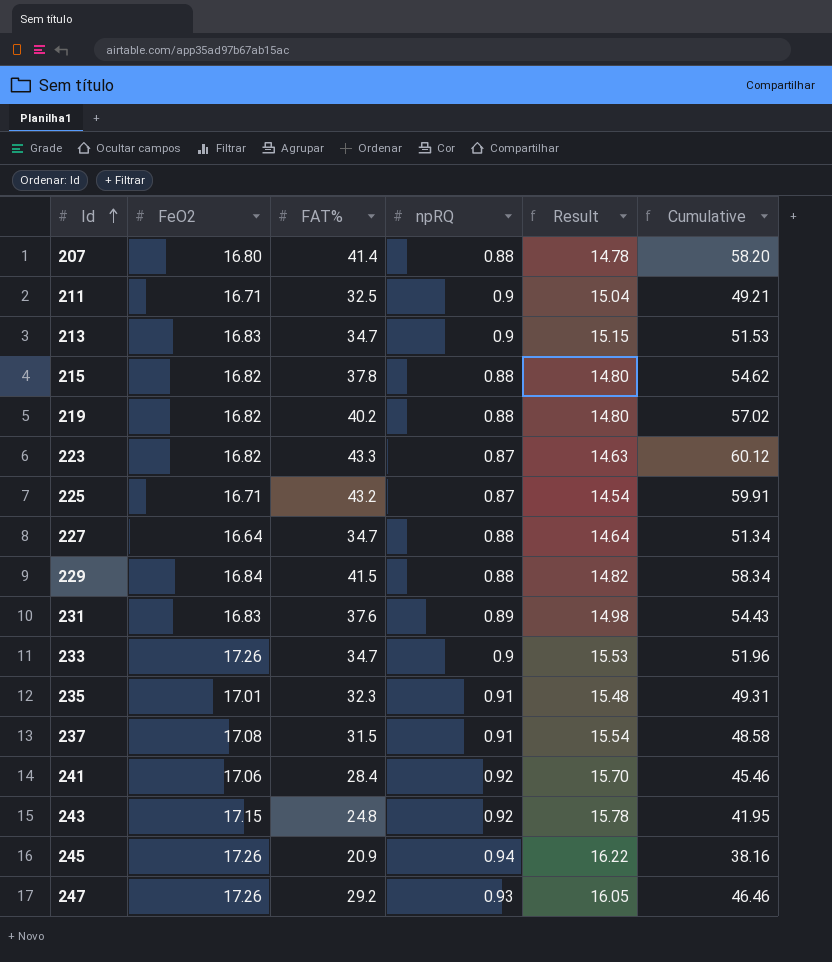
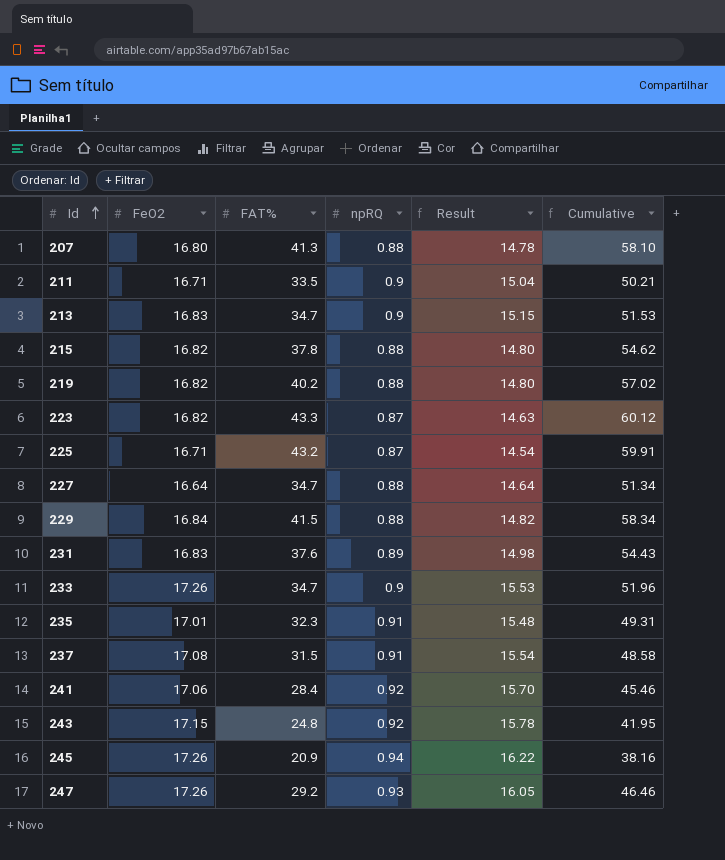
207 | FAT%: 41.4 -> 41.3
207 | Cumulative: 58.20 -> 58.10
211 | FAT%: 32.5 -> 33.5
211 | Cumulative: 49.21 -> 50.21

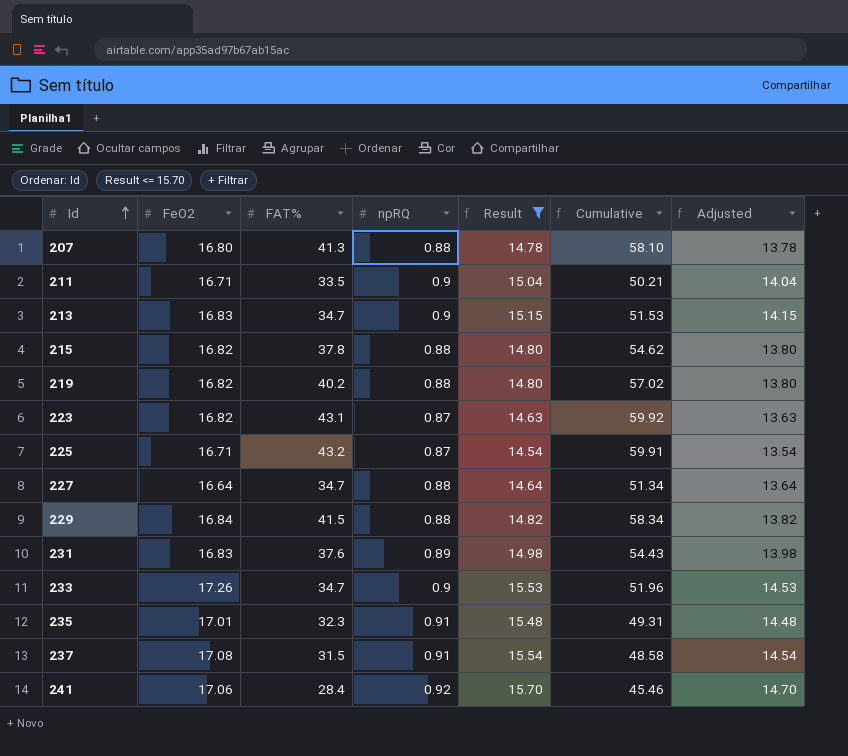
filter: none -> Result <= 15.70
column Adjusted | formula: none -> [Result] - 1
223 | FAT%: 43.3 -> 43.1
223 | Cumulative: 60.12 -> 59.92

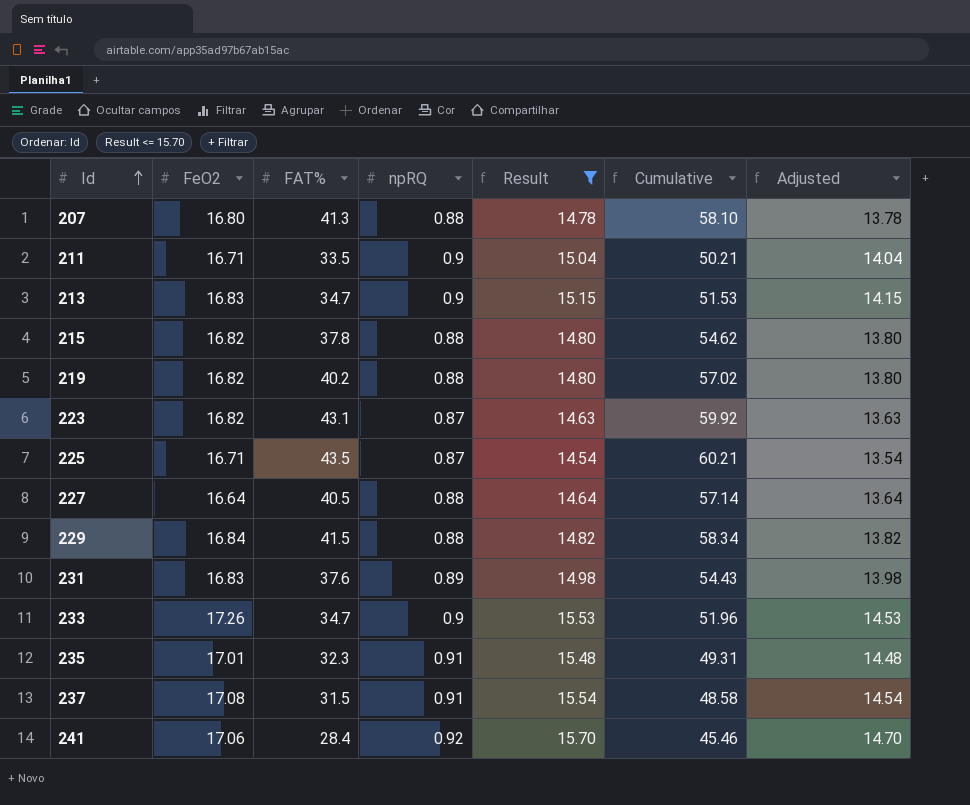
225 | FAT%: 43.2 -> 43.5
225 | Cumulative: 59.91 -> 60.21
227 | FAT%: 34.7 -> 40.5
227 | Cumulative: 51.34 -> 57.14

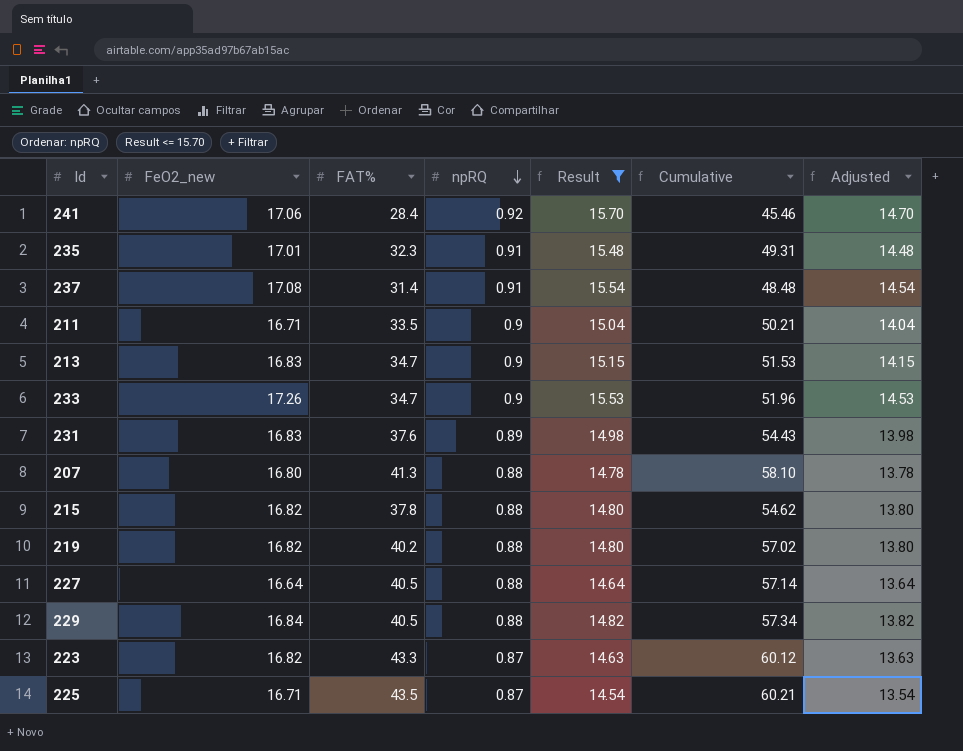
row order: Id ascending -> npRQ descending
column name: FeO2 -> FeO2_new
237 | FAT%: 31.5 -> 31.4
237 | Cumulative: 48.58 -> 48.48
229 | FAT%: 41.5 -> 40.5
229 | Cumulative: 58.34 -> 57.34
223 | FAT%: 43.1 -> 43.3
223 | Cumulative: 59.92 -> 60.12

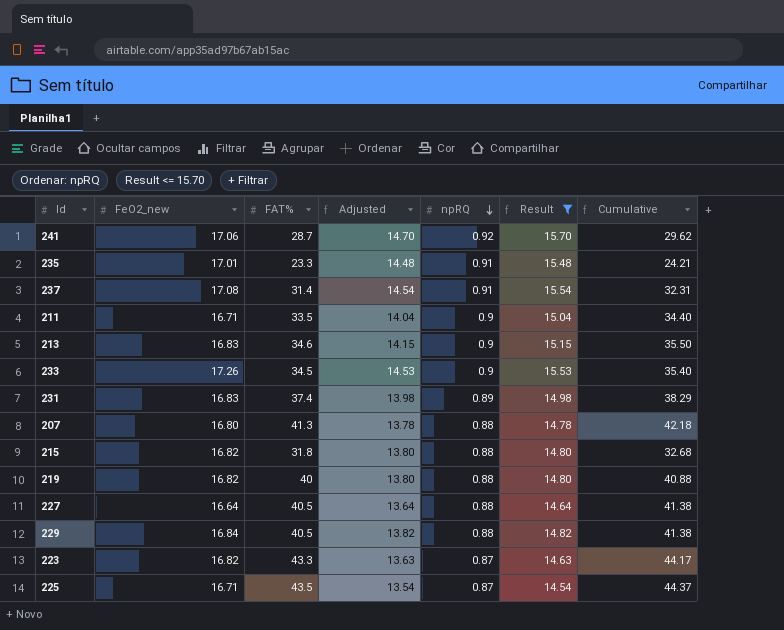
column Adjusted | position: 7 -> 4
column Cumulative | formula: [FeO2_new] + [FAT%] -> [FAT%] + [npRQ]
241 | FAT%: 28.4 -> 28.7
235 | FAT%: 32.3 -> 23.3
213 | FAT%: 34.7 -> 34.6
233 | FAT%: 34.7 -> 34.5
231 | FAT%: 37.6 -> 37.4
215 | FAT%: 37.8 -> 31.8
219 | FAT%: 40.2 -> 40

